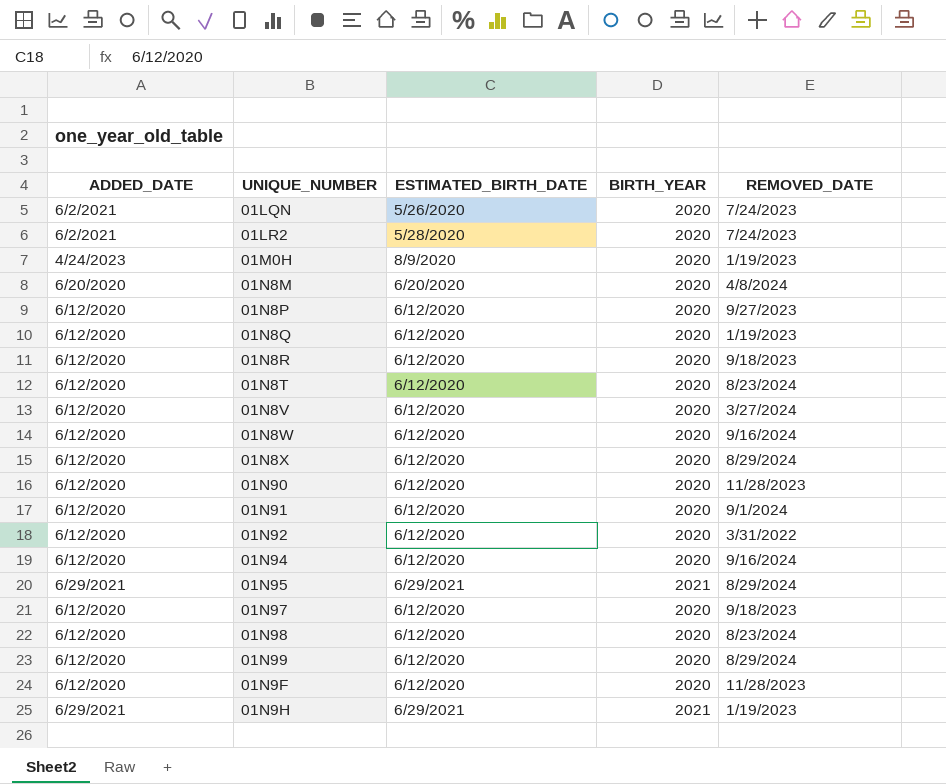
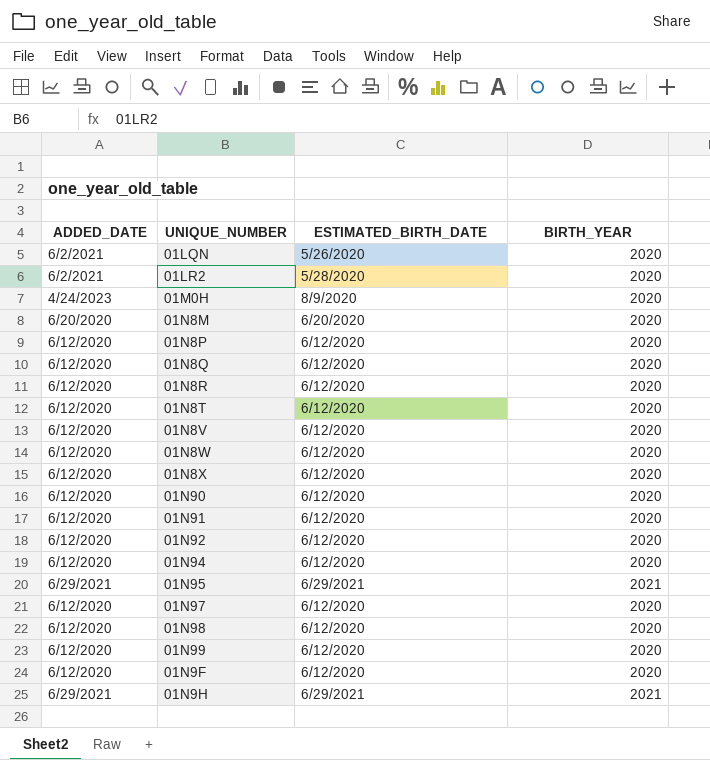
column REMOVED_DATE | position: 5 -> none

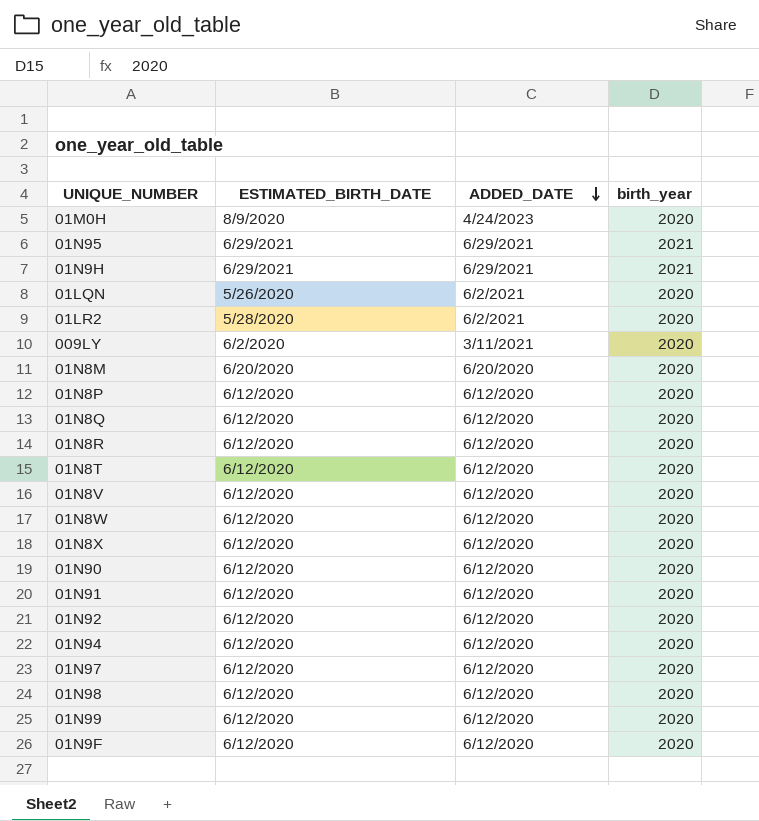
row order: none -> ADDED_DATE descending
column ADDED_DATE | position: 1 -> 3
column name: BIRTH_YEAR -> birth_year
row 009LY: none -> 6/2/2020 | 3/11/2021 | 2020

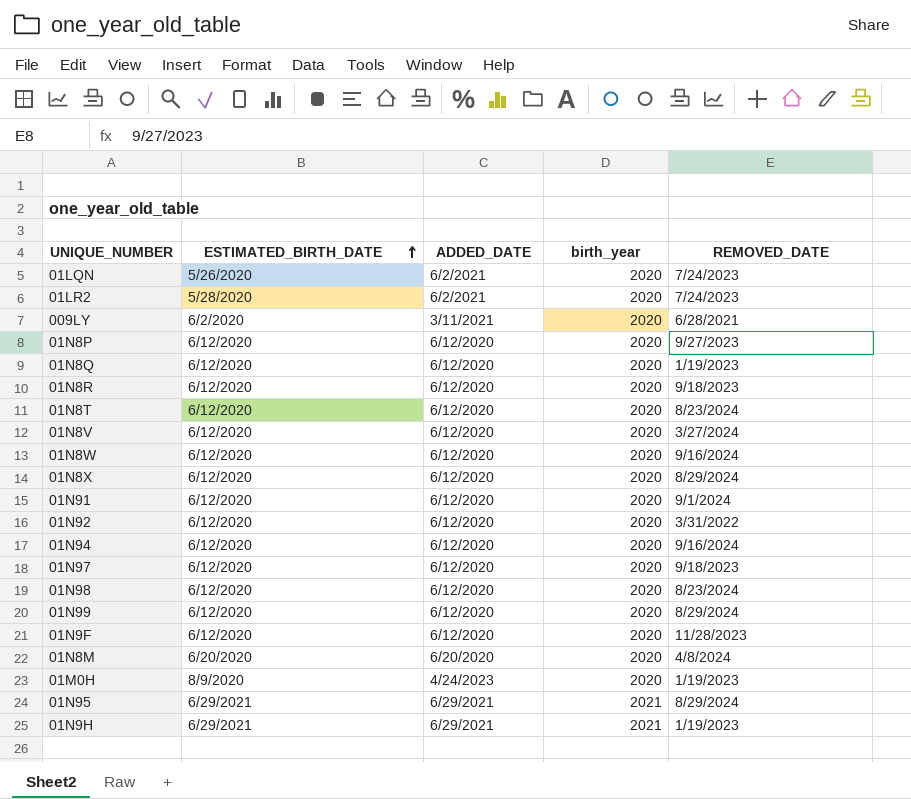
row order: ADDED_DATE descending -> ESTIMATED_BIRTH_DATE ascending
column REMOVED_DATE | position: none -> 5
row 01N90: 6/12/2020 | 6/12/2020 | 2020 -> none

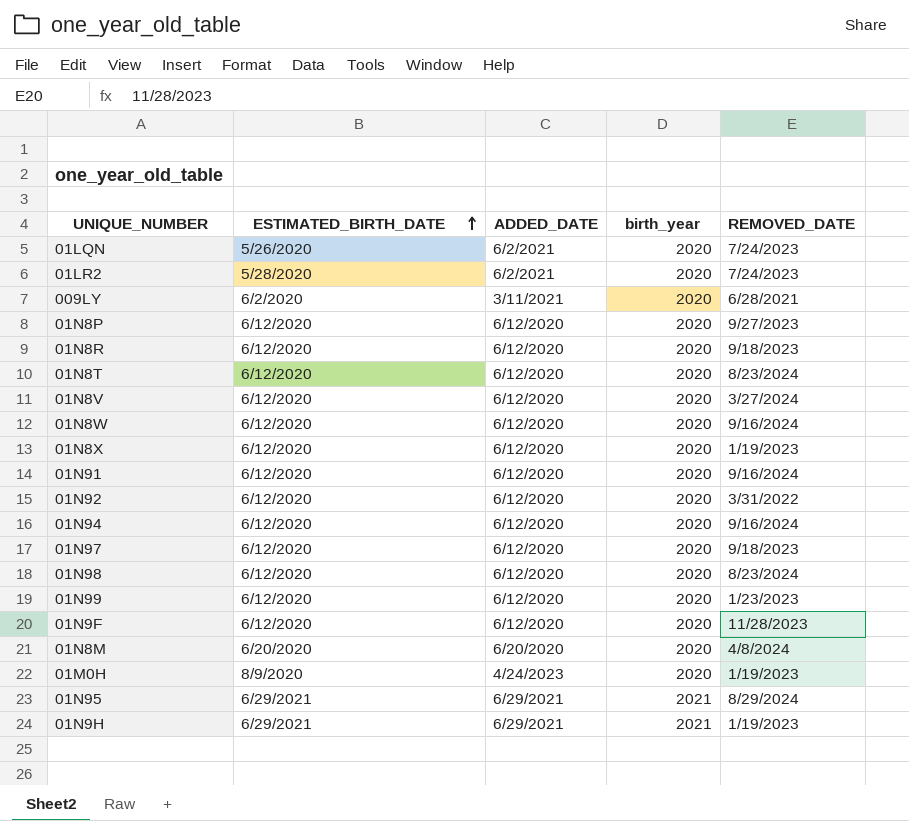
row 01N8Q: 6/12/2020 | 6/12/2020 | 2020 | 1/19/2023 -> none
01N8X | REMOVED_DATE: 8/29/2024 -> 1/19/2023
01N91 | REMOVED_DATE: 9/1/2024 -> 9/16/2024
01N99 | REMOVED_DATE: 8/29/2024 -> 1/23/2023

